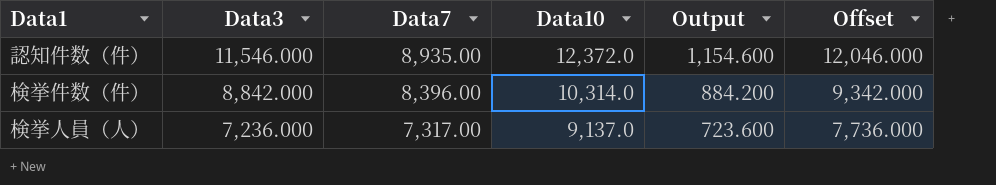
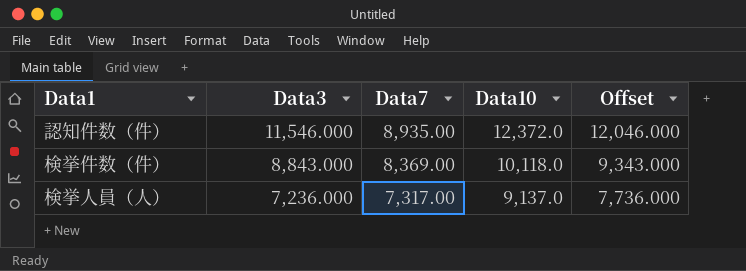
column Output | formula: [Data3] * 0.1 -> none
検挙件数（件） | Data3: 8,842.000 -> 8,843.000
検挙件数（件） | Data7: 8,396.00 -> 8,369.00
検挙件数（件） | Data10: 10,314.0 -> 10,118.0
検挙件数（件） | Offset: 9,342.000 -> 9,343.000

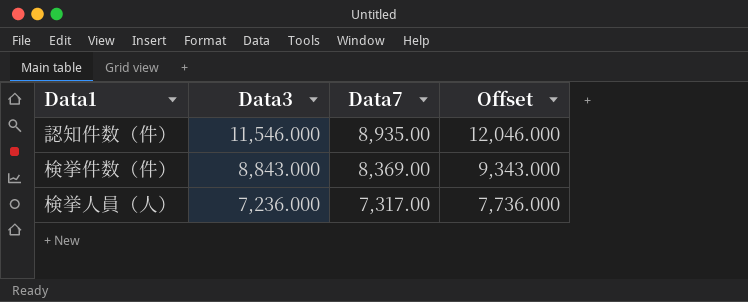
column Data10 | position: 4 -> none

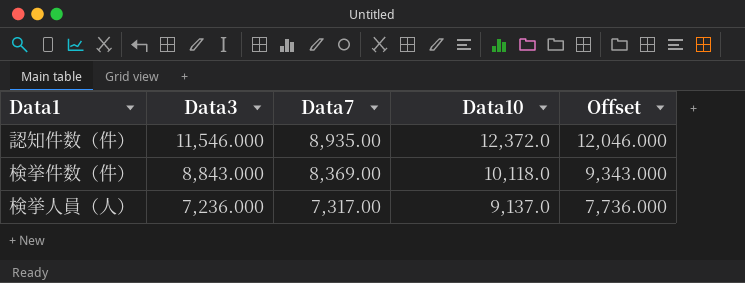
column Data10 | position: none -> 4

